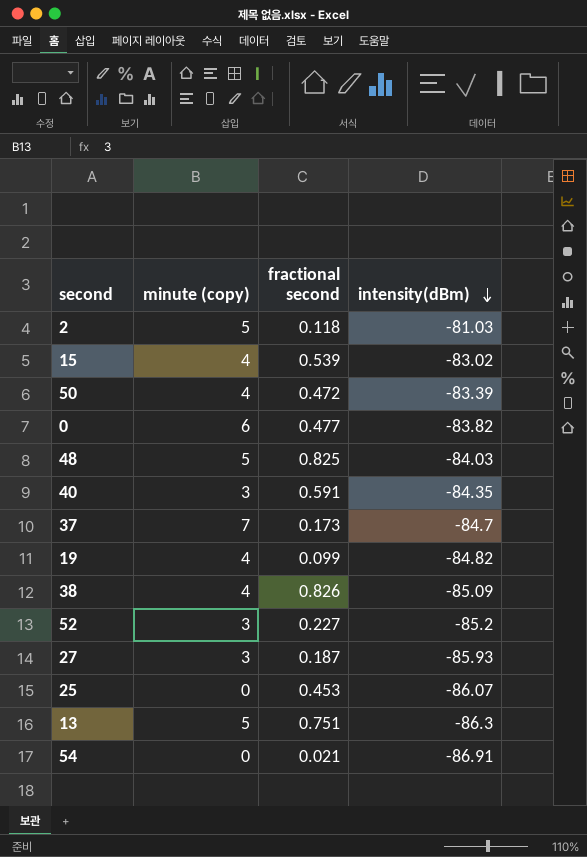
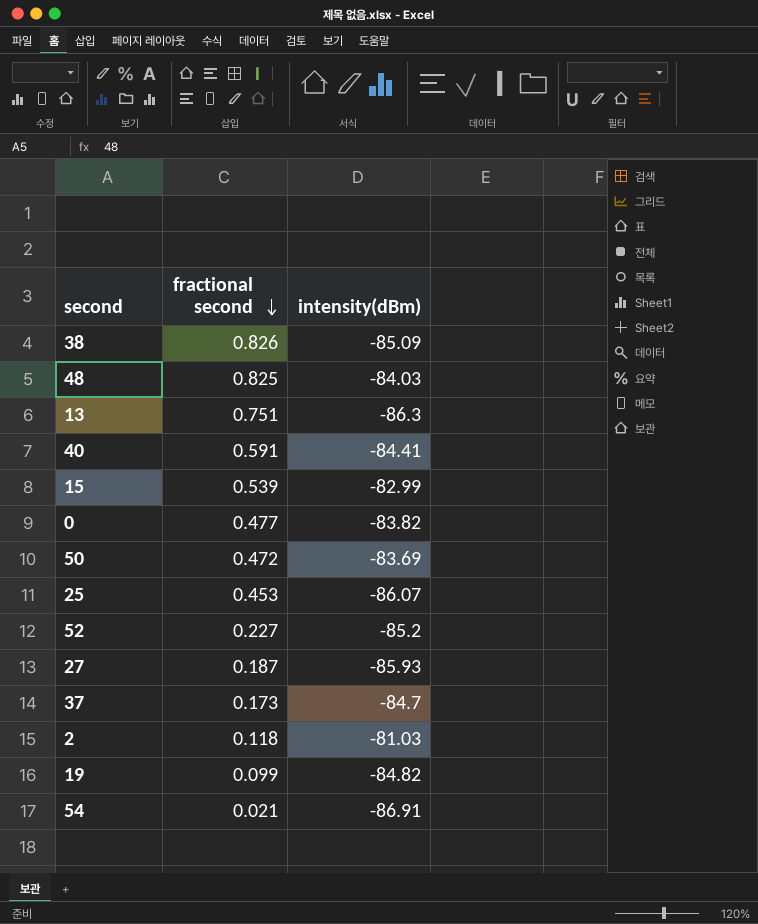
row order: intensity(dBm) descending -> fractional second descending
column minute (copy) | position: 2 -> none
40 | intensity(dBm): -84.35 -> -84.41
15 | intensity(dBm): -83.02 -> -82.99
50 | intensity(dBm): -83.39 -> -83.69

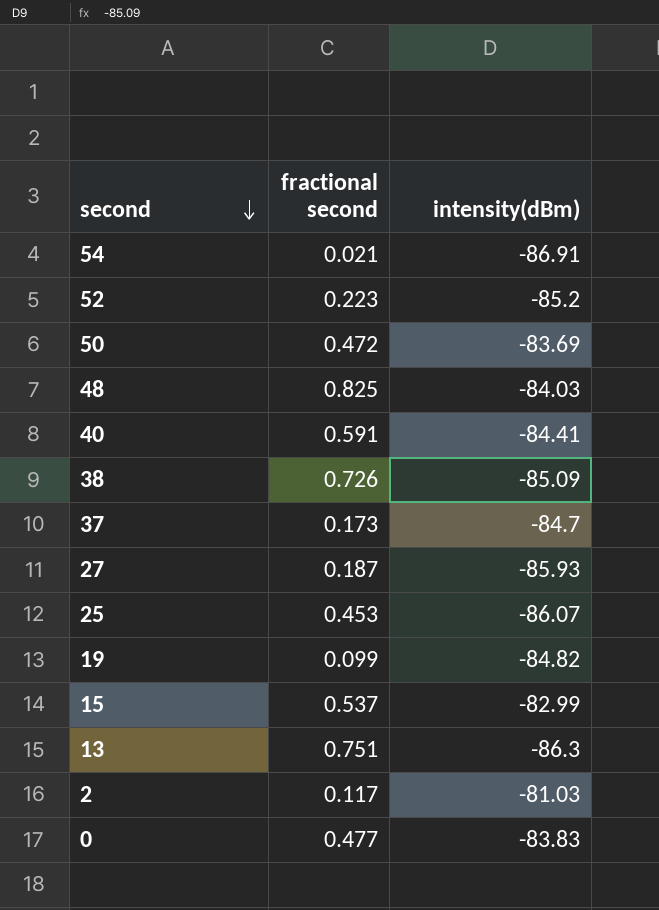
row order: fractional second descending -> second descending
52 | fractional second: 0.227 -> 0.223
38 | fractional second: 0.826 -> 0.726
15 | fractional second: 0.539 -> 0.537
2 | fractional second: 0.118 -> 0.117
0 | intensity(dBm): -83.82 -> -83.83

